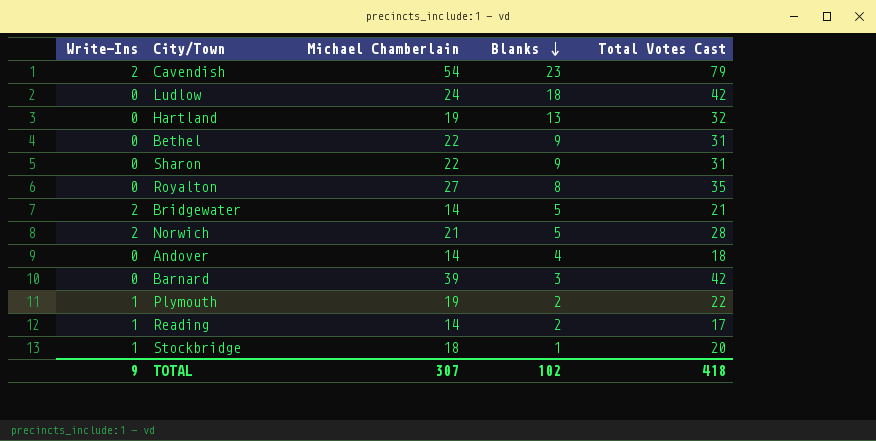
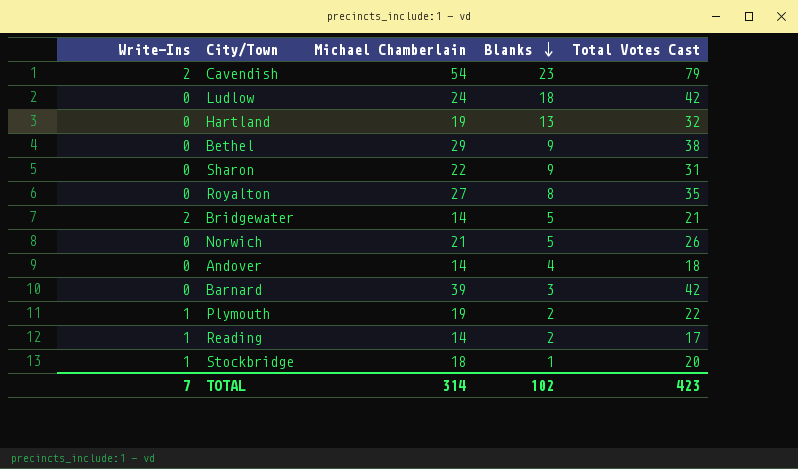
Bethel | Michael Chamberlain: 22 -> 29
Bethel | Total Votes Cast: 31 -> 38
Norwich | Write-Ins: 2 -> 0
Norwich | Total Votes Cast: 28 -> 26
TOTAL | Write-Ins: 9 -> 7
TOTAL | Michael Chamberlain: 307 -> 314
TOTAL | Total Votes Cast: 418 -> 423

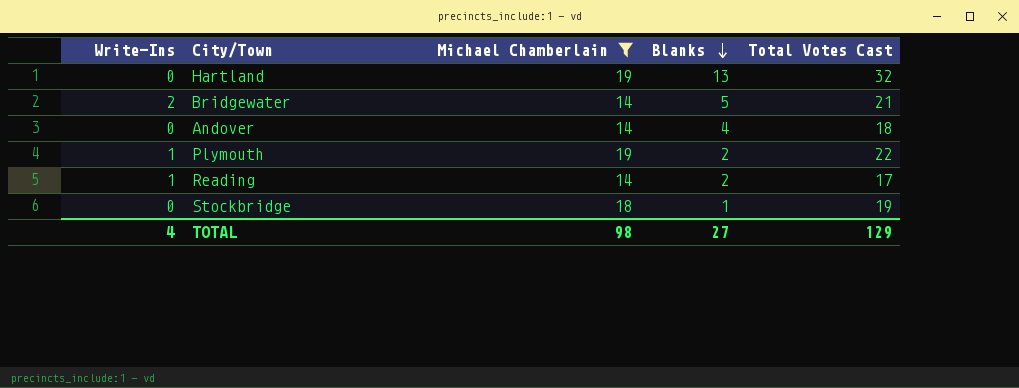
filter: none -> Michael Chamberlain <= 19
Stockbridge | Write-Ins: 1 -> 0
Stockbridge | Total Votes Cast: 20 -> 19
TOTAL | Write-Ins: 7 -> 4
TOTAL | Michael Chamberlain: 314 -> 98
TOTAL | Blanks: 102 -> 27
TOTAL | Total Votes Cast: 423 -> 129

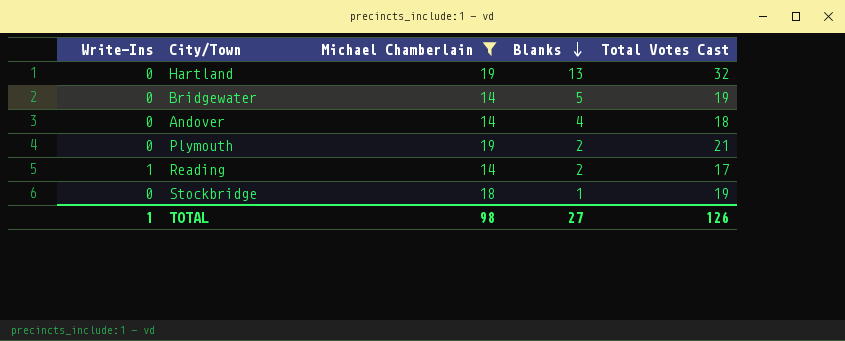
Bridgewater | Write-Ins: 2 -> 0
Bridgewater | Total Votes Cast: 21 -> 19
Plymouth | Write-Ins: 1 -> 0
Plymouth | Total Votes Cast: 22 -> 21
TOTAL | Write-Ins: 4 -> 1
TOTAL | Total Votes Cast: 129 -> 126

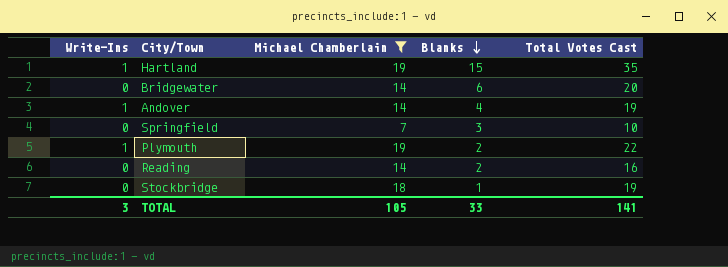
Hartland | Write-Ins: 0 -> 1
Hartland | Blanks: 13 -> 15
Hartland | Total Votes Cast: 32 -> 35
Bridgewater | Blanks: 5 -> 6
Bridgewater | Total Votes Cast: 19 -> 20
Andover | Write-Ins: 0 -> 1
Andover | Total Votes Cast: 18 -> 19
row Springfield: none -> 0 | 7 | 3 | 10
Plymouth | Write-Ins: 0 -> 1
Plymouth | Total Votes Cast: 21 -> 22
Reading | Write-Ins: 1 -> 0
Reading | Total Votes Cast: 17 -> 16
TOTAL | Write-Ins: 1 -> 3
TOTAL | Michael Chamberlain: 98 -> 105
TOTAL | Blanks: 27 -> 33
TOTAL | Total Votes Cast: 126 -> 141

